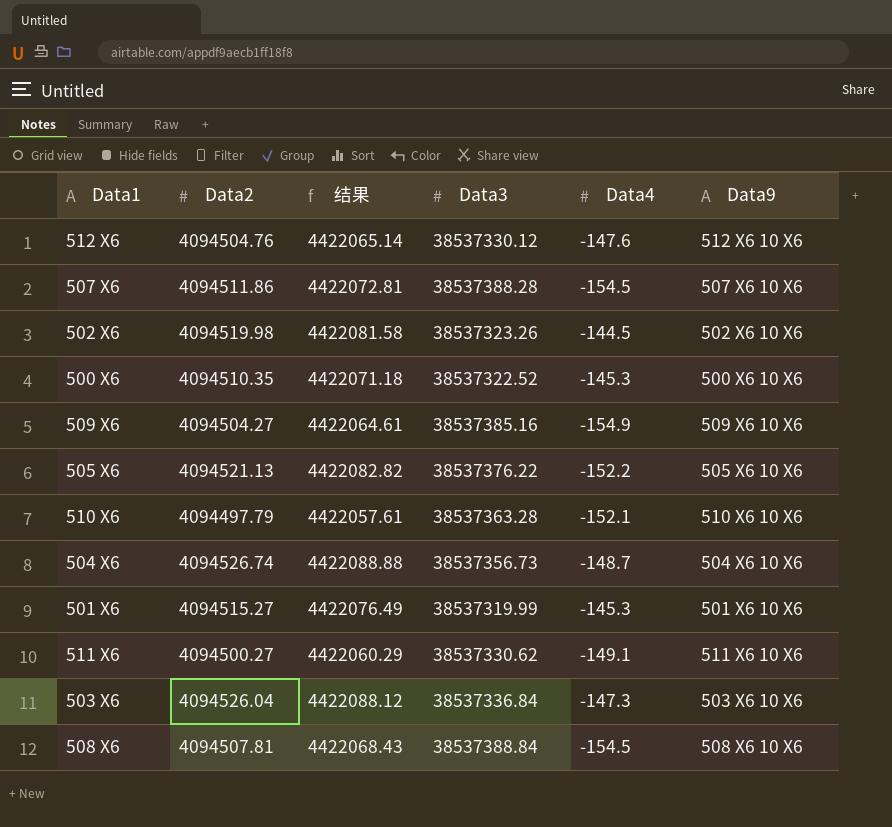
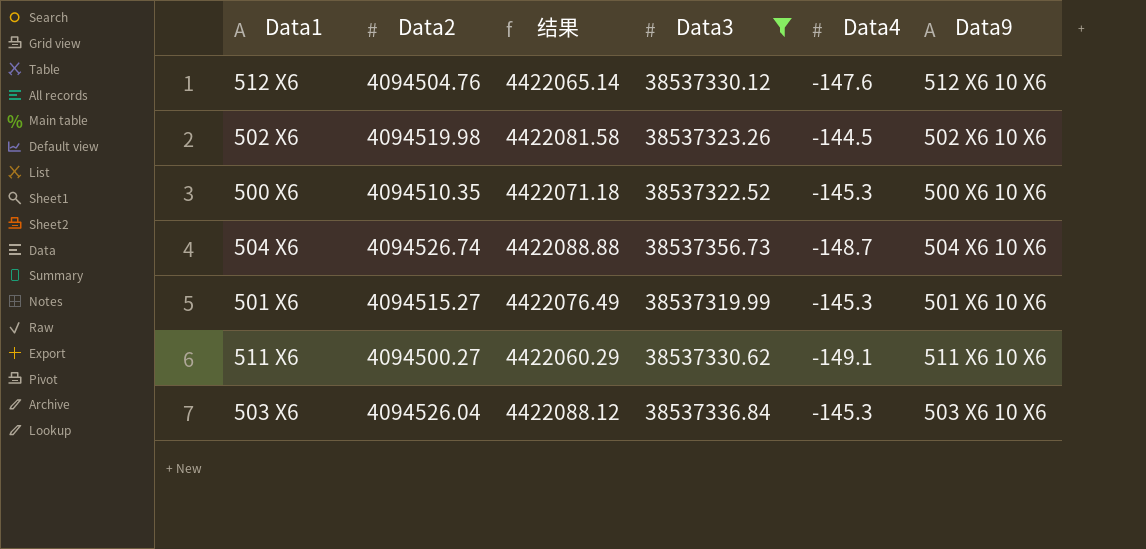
filter: none -> Data3 <= 38537356.73
503 X6 | Data4: -147.3 -> -145.3

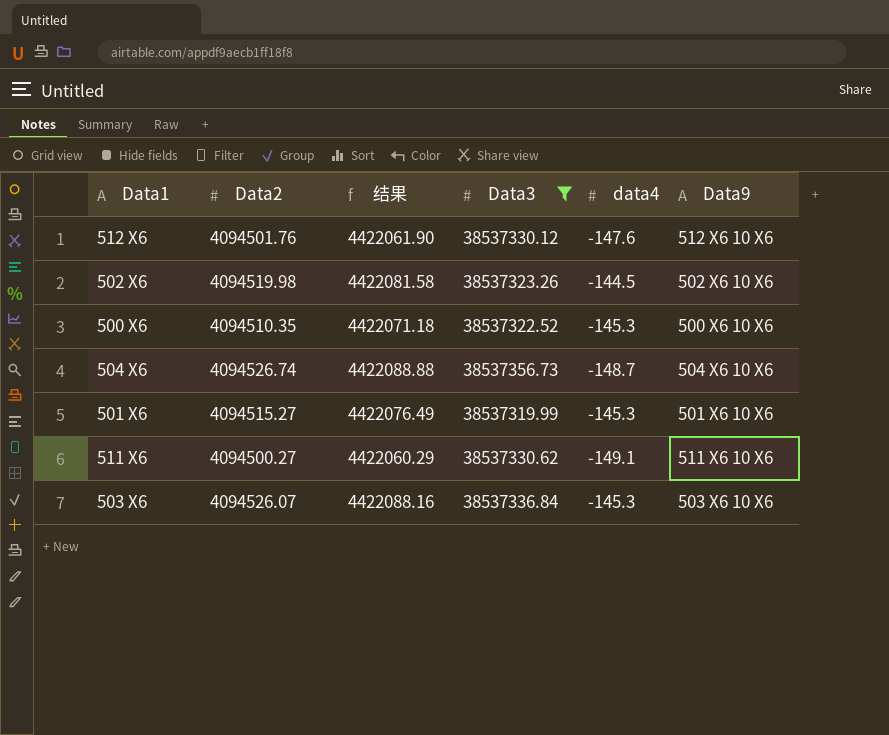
column name: Data4 -> data4
512 X6 | Data2: 4094504.76 -> 4094501.76
512 X6 | 结果: 4422065.14 -> 4422061.90
503 X6 | Data2: 4094526.04 -> 4094526.07
503 X6 | 结果: 4422088.12 -> 4422088.16

